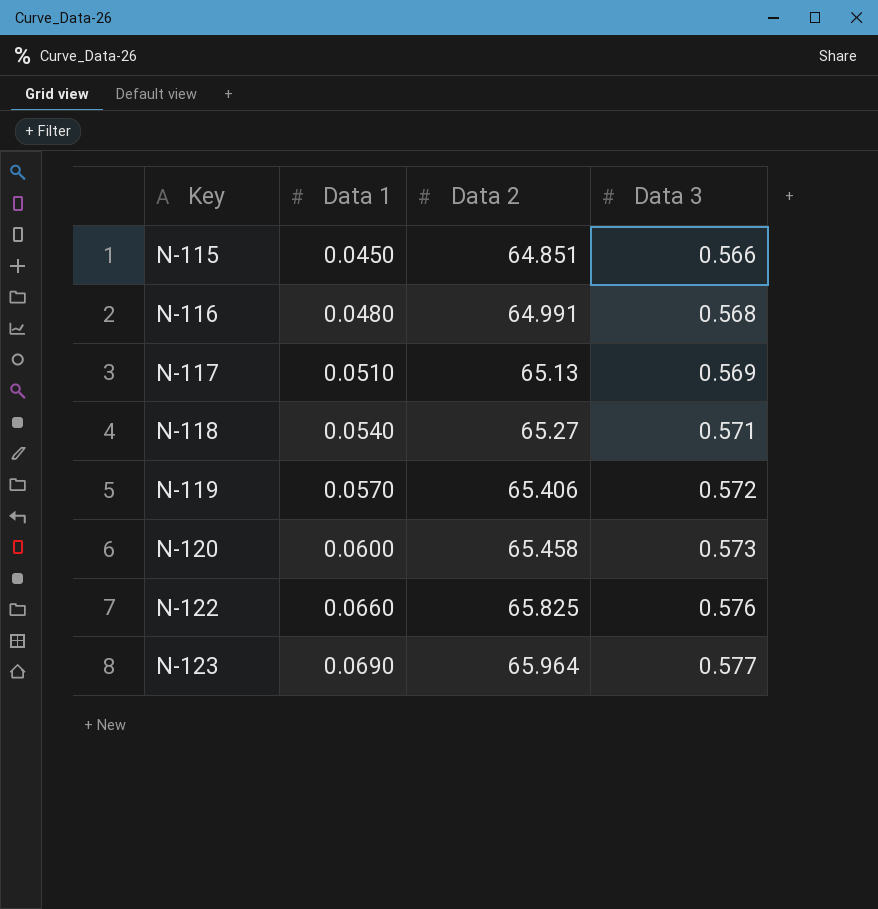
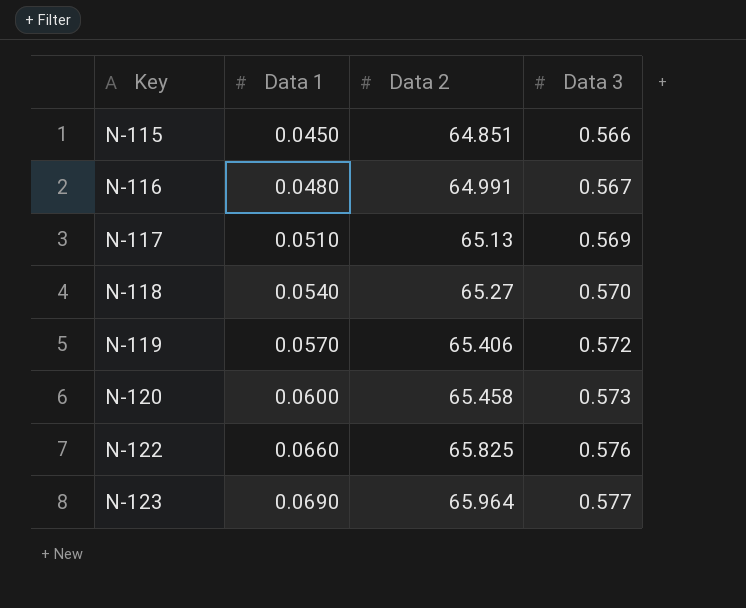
N-116 | Data 3: 0.568 -> 0.567
N-118 | Data 3: 0.571 -> 0.570

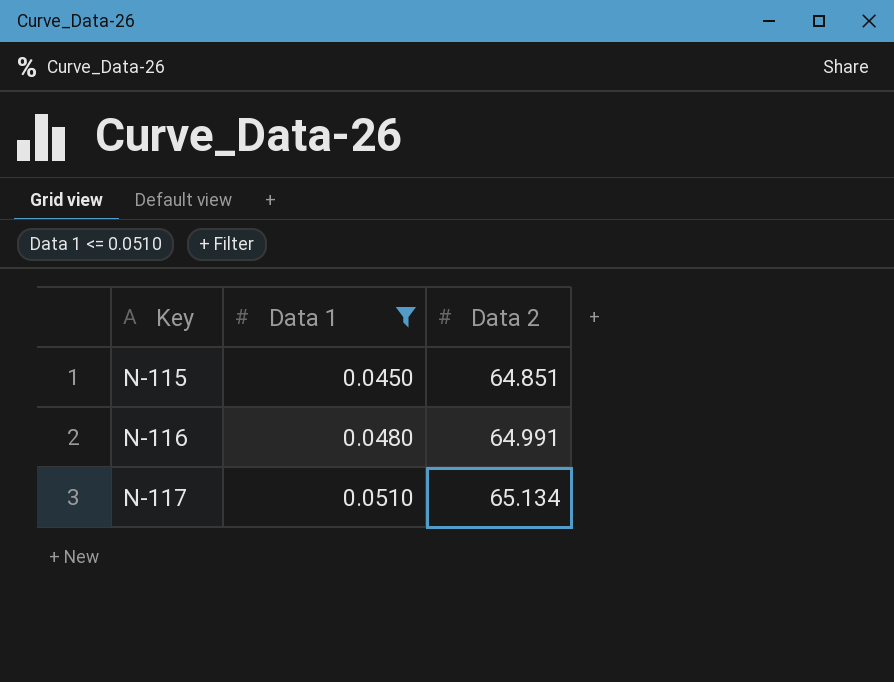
filter: none -> Data 1 <= 0.0510
column Data 3 | position: 4 -> none
N-117 | Data 2: 65.13 -> 65.134

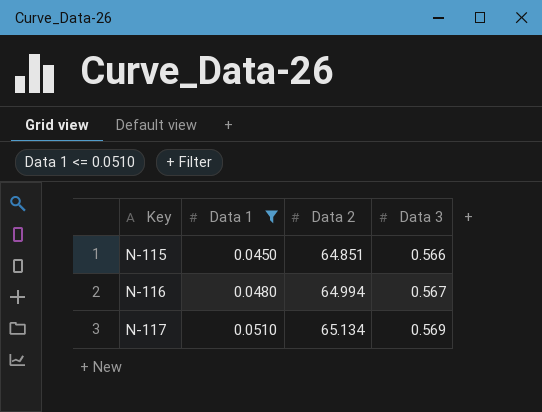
column Data 3 | position: none -> 4
N-116 | Data 2: 64.991 -> 64.994

